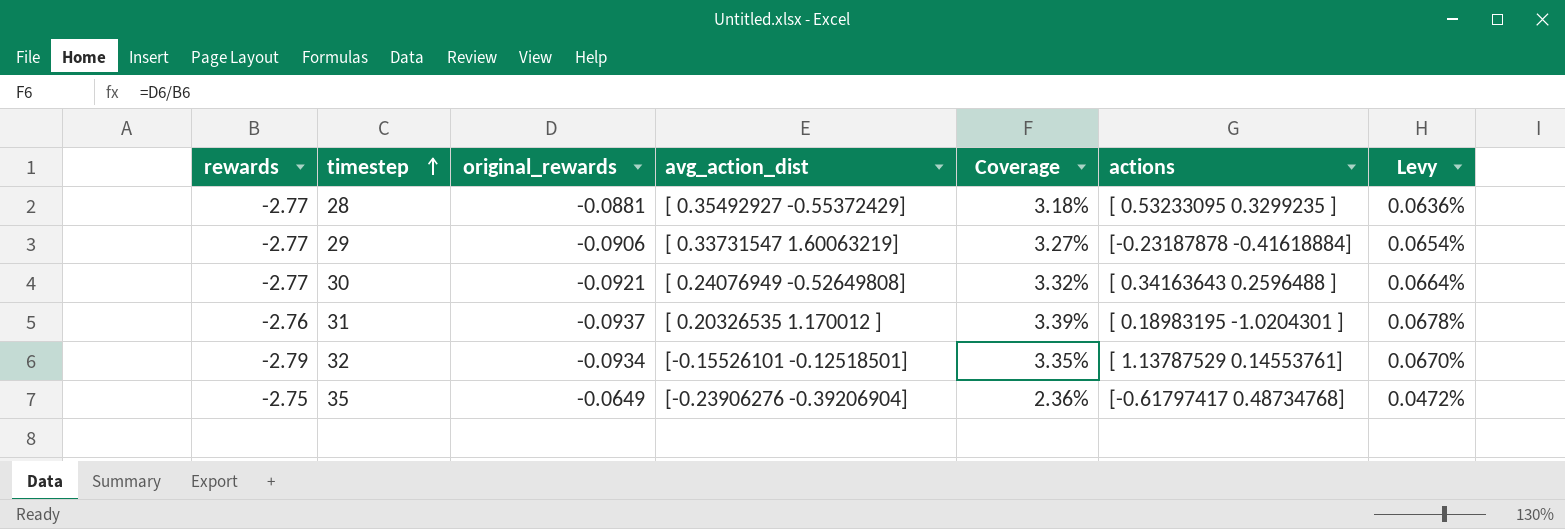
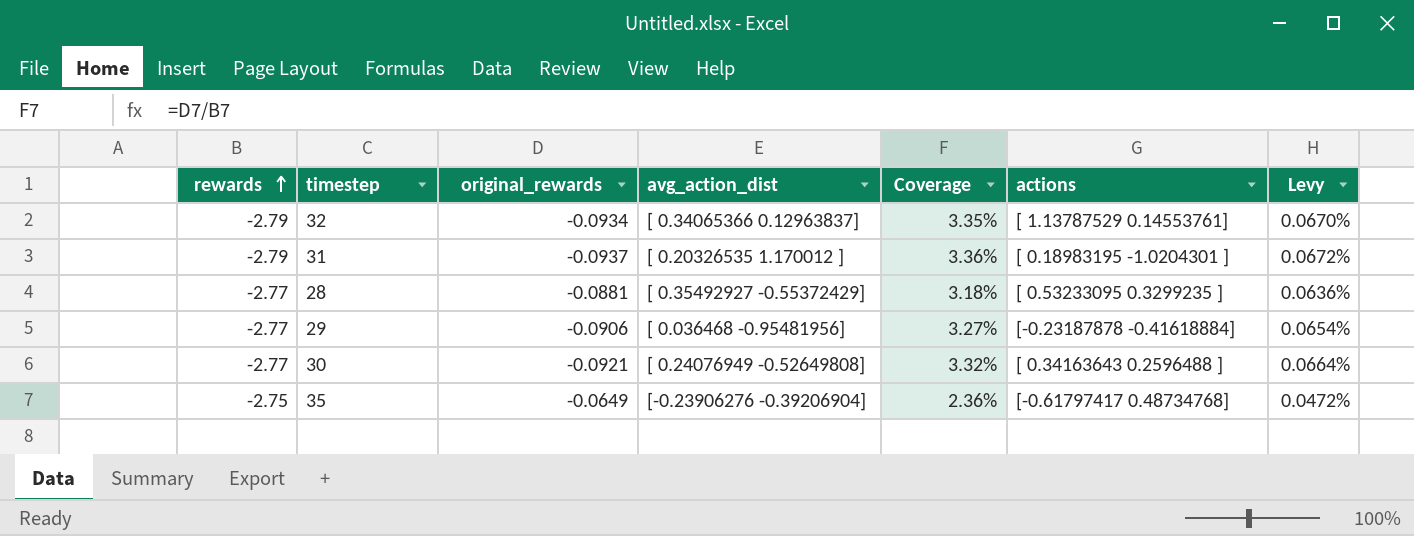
row order: timestep ascending -> rewards ascending
32 | avg_action_dist: [-0.15526101 -0.12518501] -> [ 0.34065366 0.12963837]
31 | rewards: -2.76 -> -2.79
31 | Coverage: 3.39% -> 3.36%
31 | Levy: 0.0678% -> 0.0672%
29 | avg_action_dist: [ 0.33731547 1.60063219] -> [ 0.036468 -0.95481956]

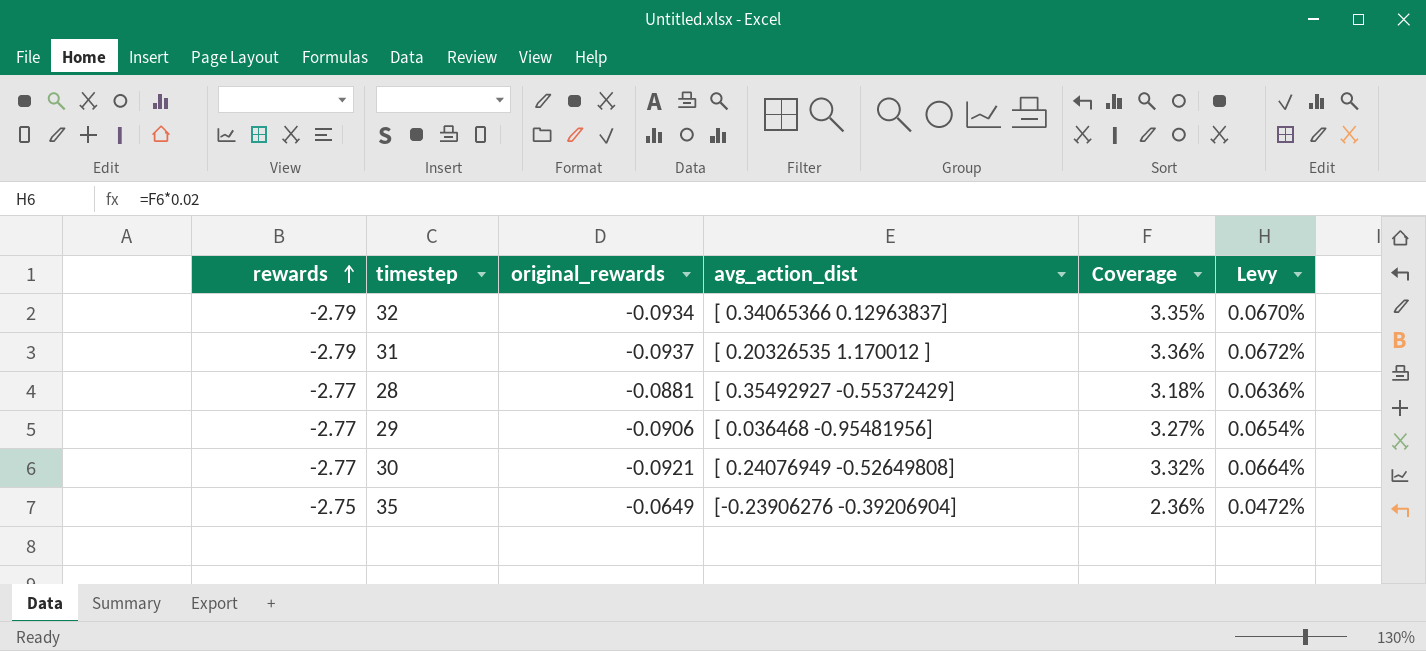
column actions | position: 6 -> none

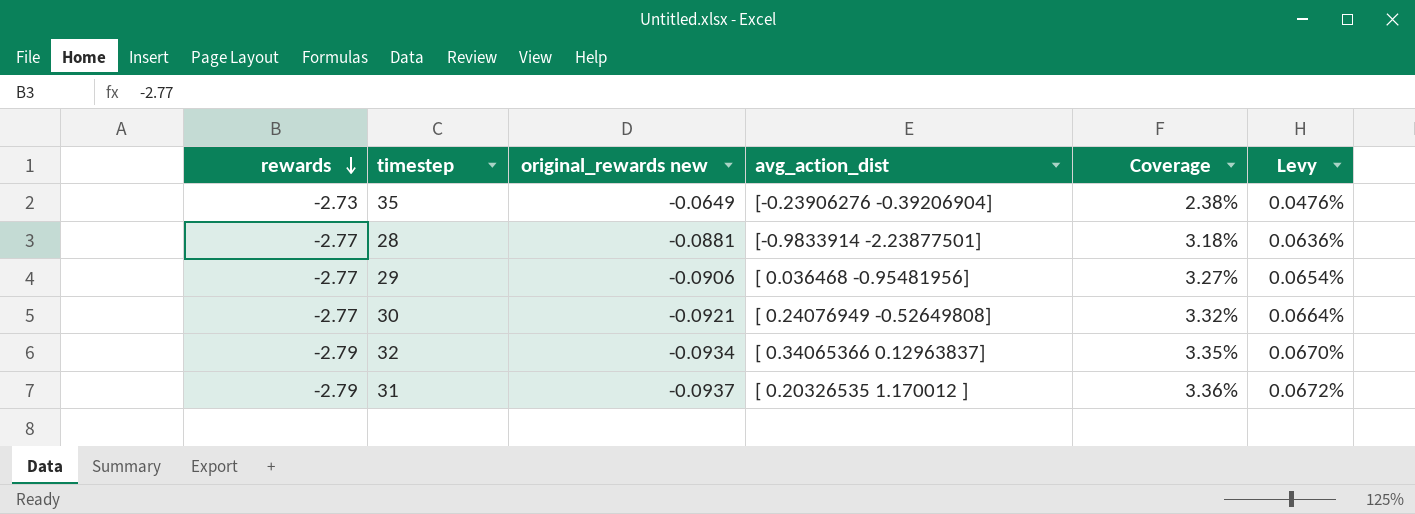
row order: rewards ascending -> rewards descending
column name: original_rewards -> original_rewards new
35 | rewards: -2.75 -> -2.73
35 | Coverage: 2.36% -> 2.38%
35 | Levy: 0.0472% -> 0.0476%
28 | avg_action_dist: [ 0.35492927 -0.55372429] -> [-0.9833914 -2.23877501]

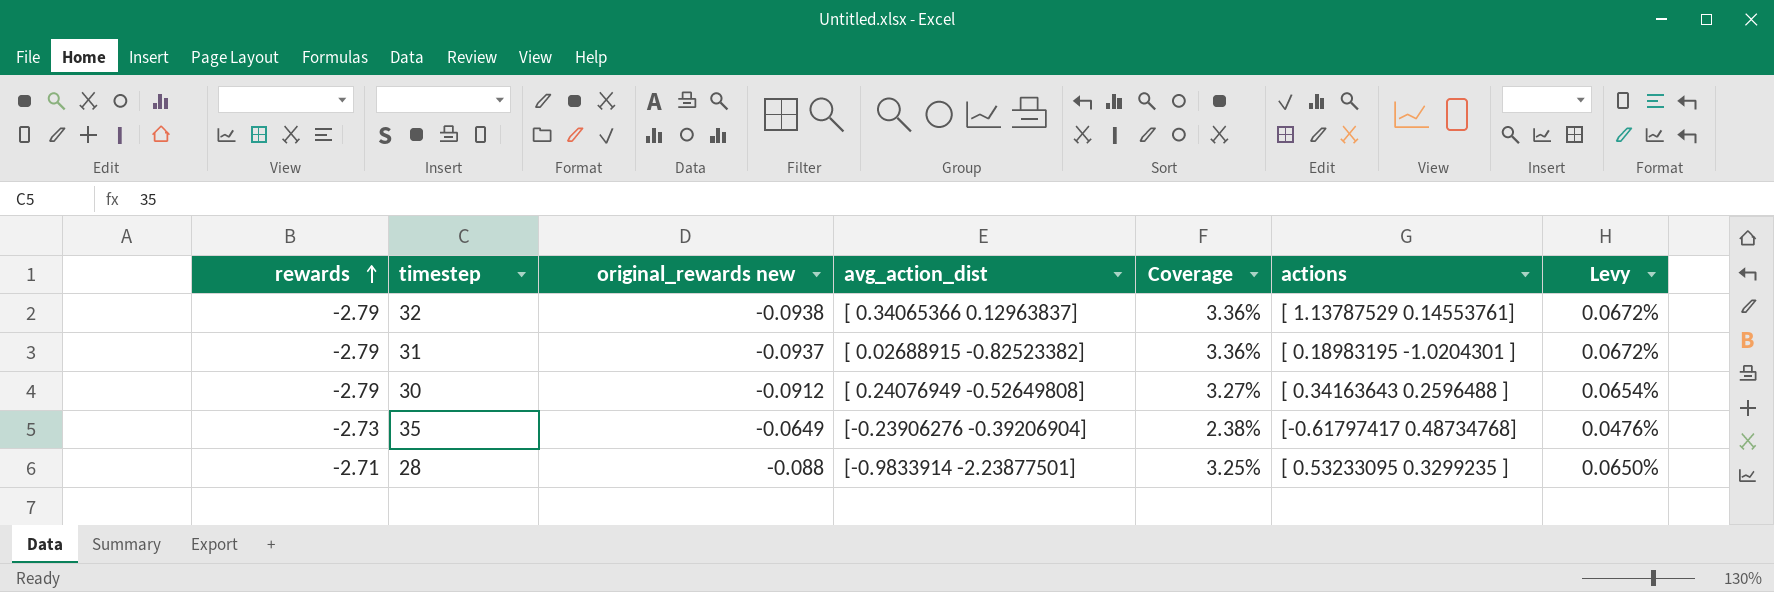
row order: rewards descending -> rewards ascending
column actions | position: none -> 6
row 29: -2.77 | -0.0906 | [ 0.036468 -0.95481956] | 3.27% | 0.0654% -> none
32 | original_rewards new: -0.0934 -> -0.0938
32 | Coverage: 3.35% -> 3.36%
32 | Levy: 0.0670% -> 0.0672%
31 | avg_action_dist: [ 0.20326535 1.170012 ] -> [ 0.02688915 -0.82523382]
30 | rewards: -2.77 -> -2.79
30 | original_rewards new: -0.0921 -> -0.0912
30 | Coverage: 3.32% -> 3.27%
30 | Levy: 0.0664% -> 0.0654%
28 | rewards: -2.77 -> -2.71
28 | original_rewards new: -0.0881 -> -0.088
28 | Coverage: 3.18% -> 3.25%
28 | Levy: 0.0636% -> 0.0650%

